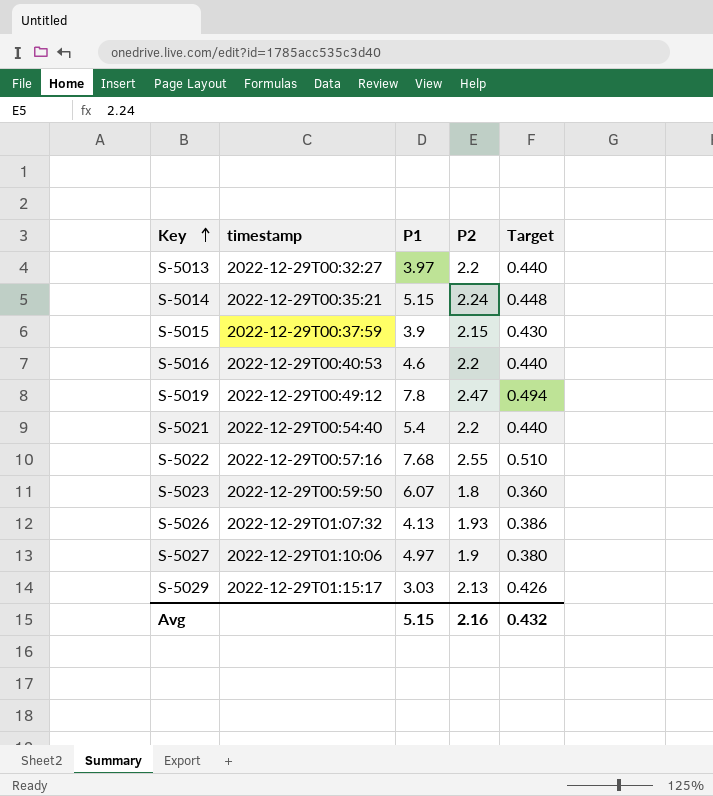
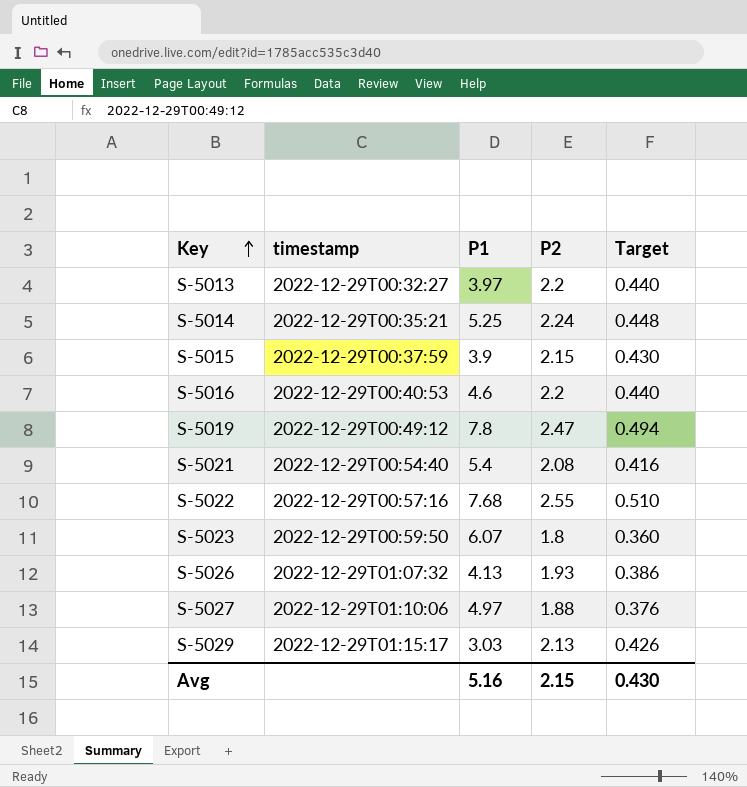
S-5014 | P1: 5.15 -> 5.25
S-5021 | P2: 2.2 -> 2.08
S-5021 | Target: 0.440 -> 0.416
S-5027 | P2: 1.9 -> 1.88
S-5027 | Target: 0.380 -> 0.376
Avg | P1: 5.15 -> 5.16
Avg | P2: 2.16 -> 2.15
Avg | Target: 0.432 -> 0.430

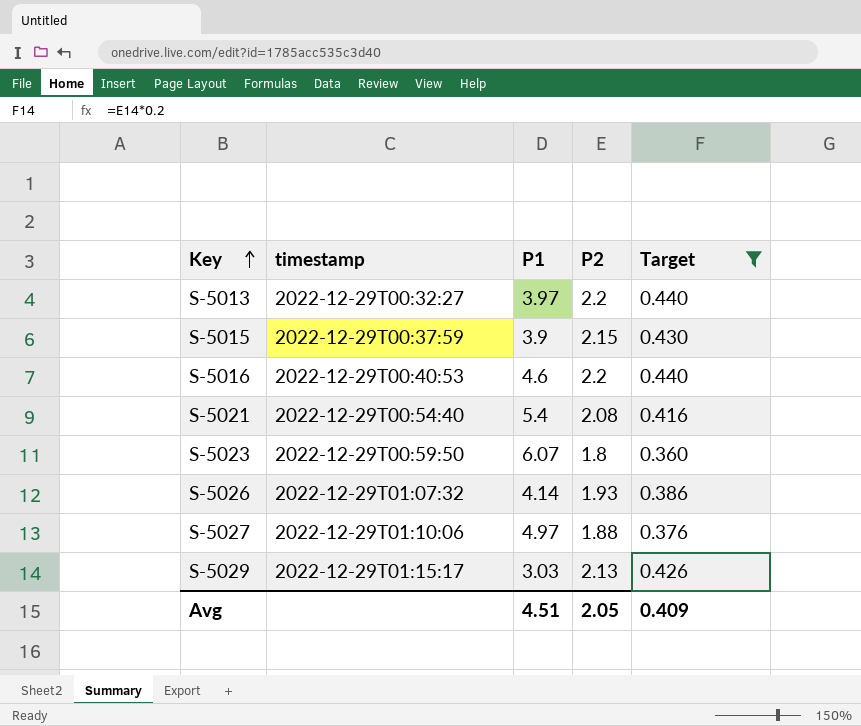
filter: none -> Target <= 0.440
S-5026 | P1: 4.13 -> 4.14
Avg | P1: 5.16 -> 4.51
Avg | P2: 2.15 -> 2.05
Avg | Target: 0.430 -> 0.409

